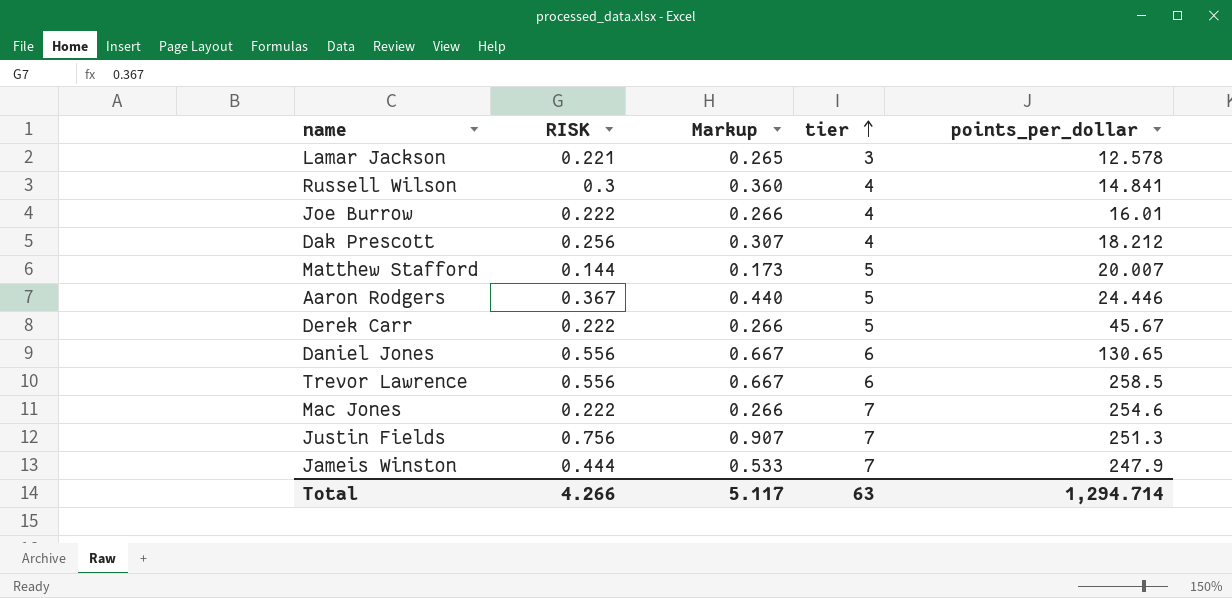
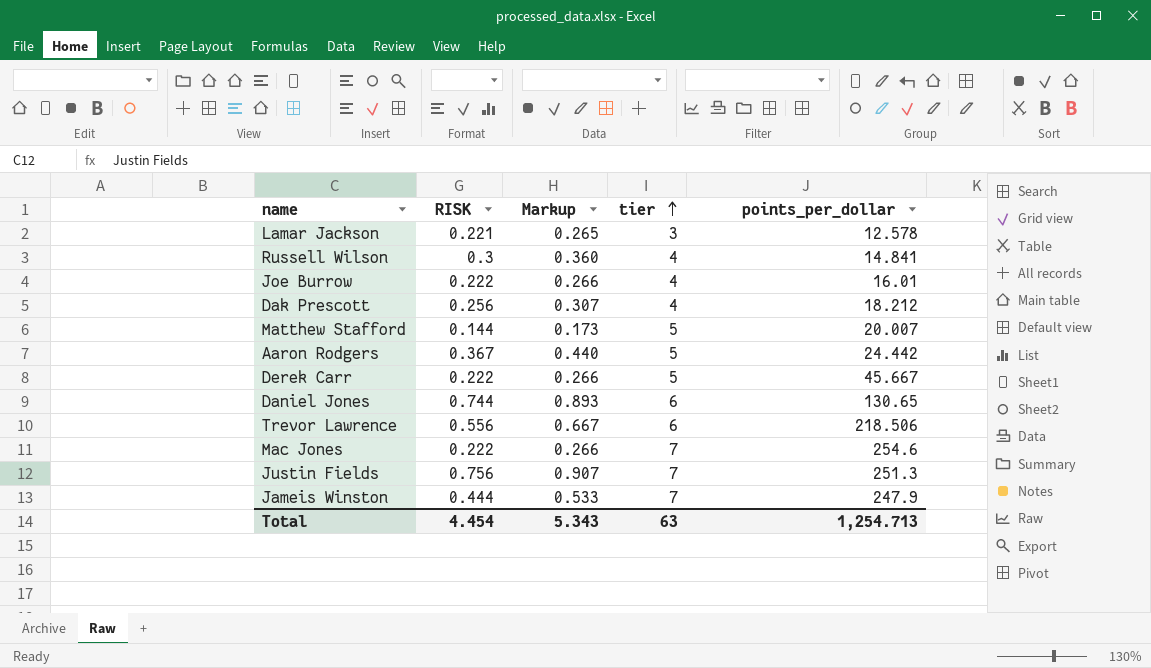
Aaron Rodgers | points_per_dollar: 24.446 -> 24.442
Derek Carr | points_per_dollar: 45.67 -> 45.667
Daniel Jones | RISK: 0.556 -> 0.744
Daniel Jones | Markup: 0.667 -> 0.893
Trevor Lawrence | points_per_dollar: 258.5 -> 218.506
Total | RISK: 4.266 -> 4.454
Total | Markup: 5.117 -> 5.343
Total | points_per_dollar: 1,294.714 -> 1,254.713

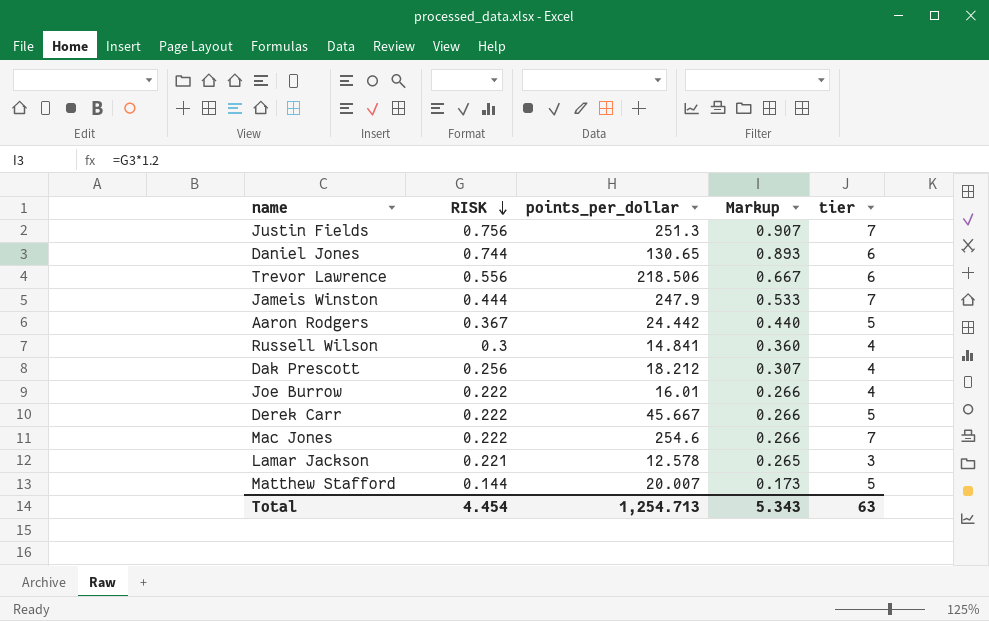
row order: tier ascending -> RISK descending
column points_per_dollar | position: 5 -> 3

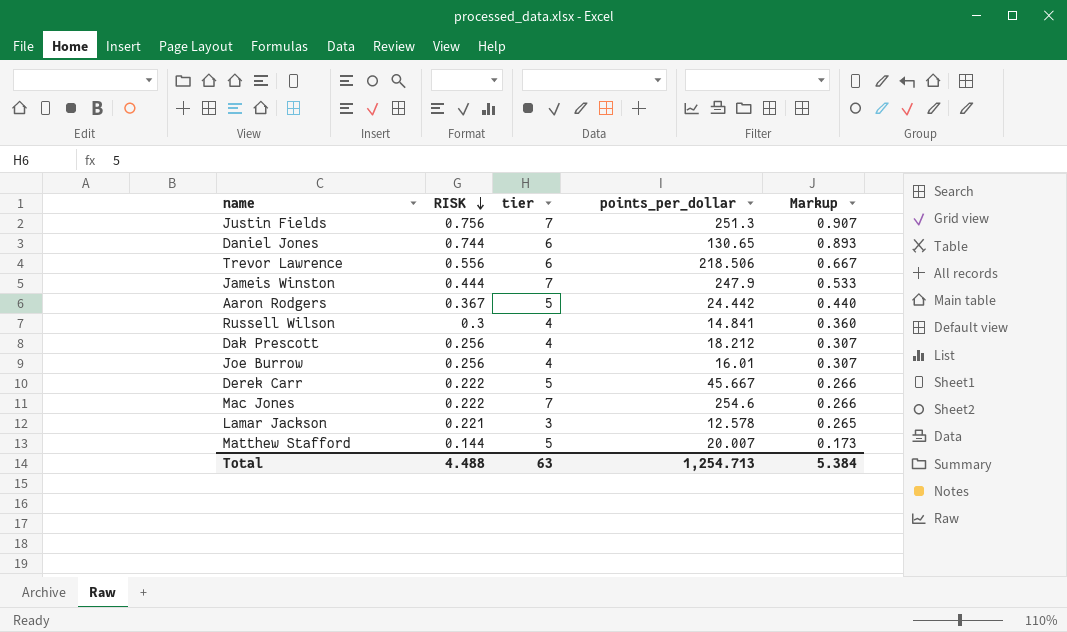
column tier | position: 5 -> 3
Joe Burrow | RISK: 0.222 -> 0.256
Joe Burrow | Markup: 0.266 -> 0.307
Total | RISK: 4.454 -> 4.488
Total | Markup: 5.343 -> 5.384

